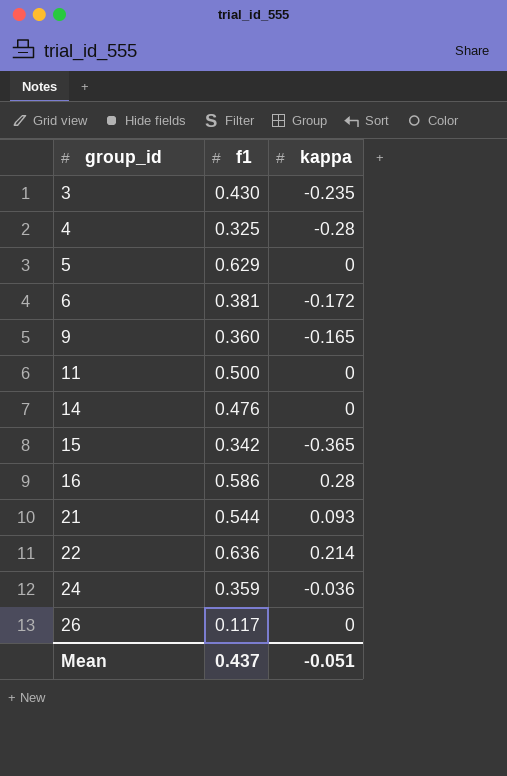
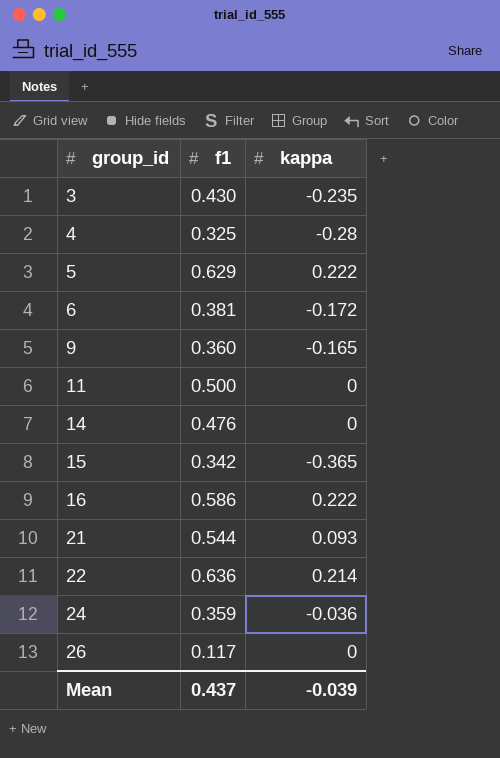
5 | kappa: 0 -> 0.222
16 | kappa: 0.28 -> 0.222
Mean | kappa: -0.051 -> -0.039

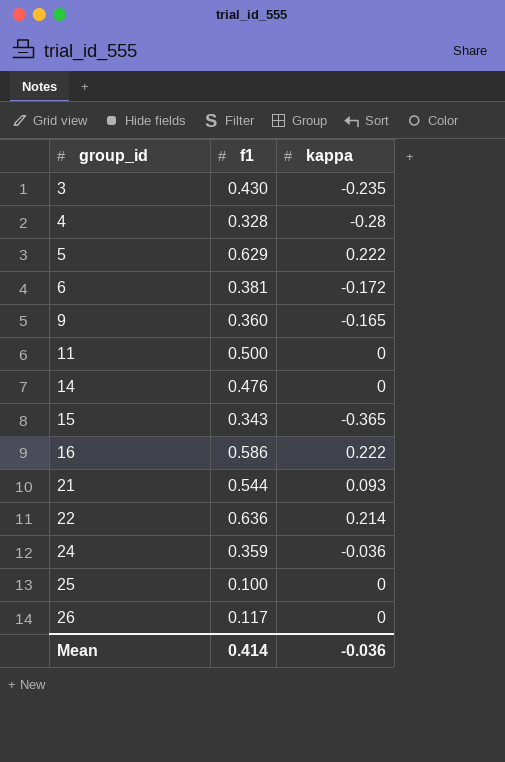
4 | f1: 0.325 -> 0.328
15 | f1: 0.342 -> 0.343
row 25: none -> 0.100 | 0
Mean | f1: 0.437 -> 0.414
Mean | kappa: -0.039 -> -0.036

